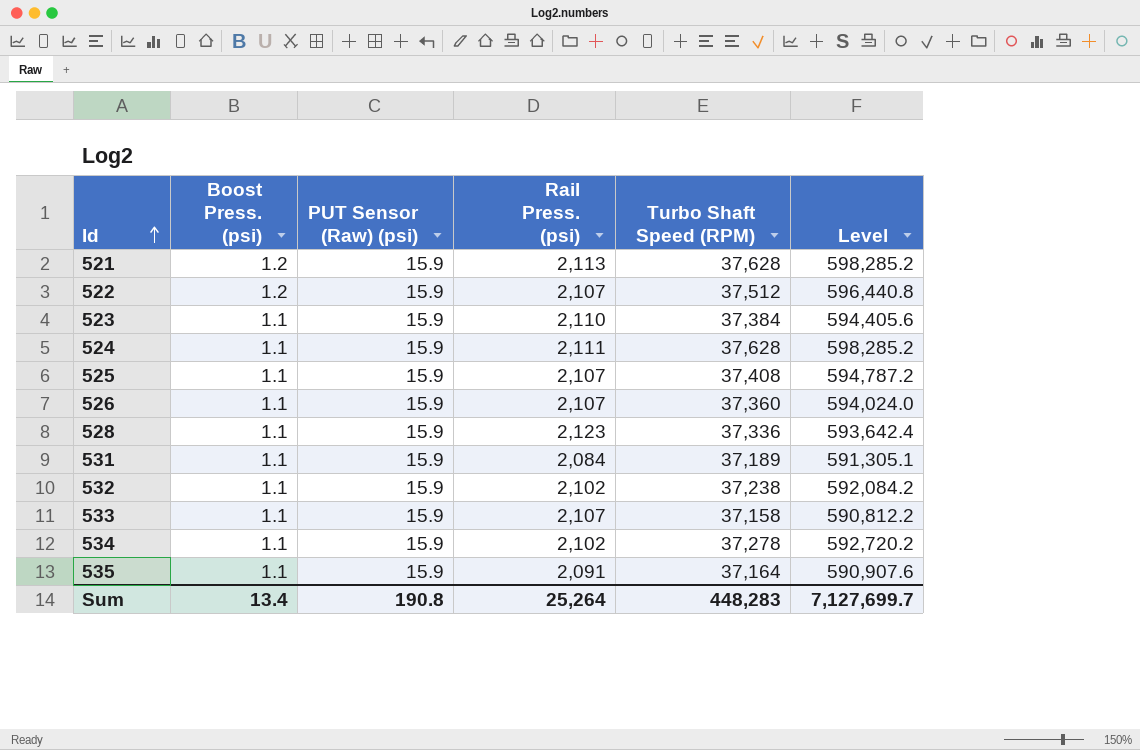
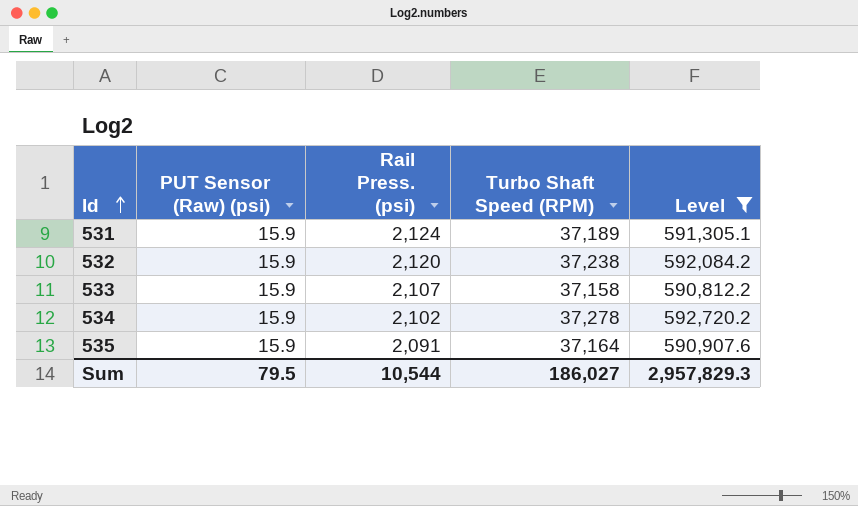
filter: none -> Level <= 592,720.2
column Boost Press. (psi) | position: 2 -> none
531 | Rail Press. (psi): 2,084 -> 2,124
532 | Rail Press. (psi): 2,102 -> 2,120
Sum | PUT Sensor (Raw) (psi): 190.8 -> 79.5
Sum | Rail Press. (psi): 25,264 -> 10,544
Sum | Turbo Shaft Speed (RPM): 448,283 -> 186,027
Sum | Level: 7,127,699.7 -> 2,957,829.3

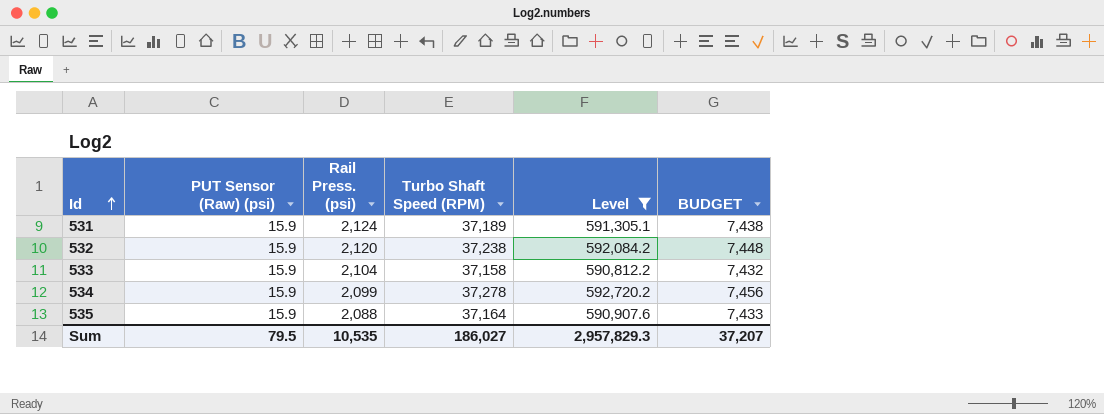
column BUDGET | formula: none -> [Turbo Shaft Speed (RPM)] * 0.2
533 | Rail Press. (psi): 2,107 -> 2,104
534 | Rail Press. (psi): 2,102 -> 2,099
535 | Rail Press. (psi): 2,091 -> 2,088
Sum | Rail Press. (psi): 10,544 -> 10,535

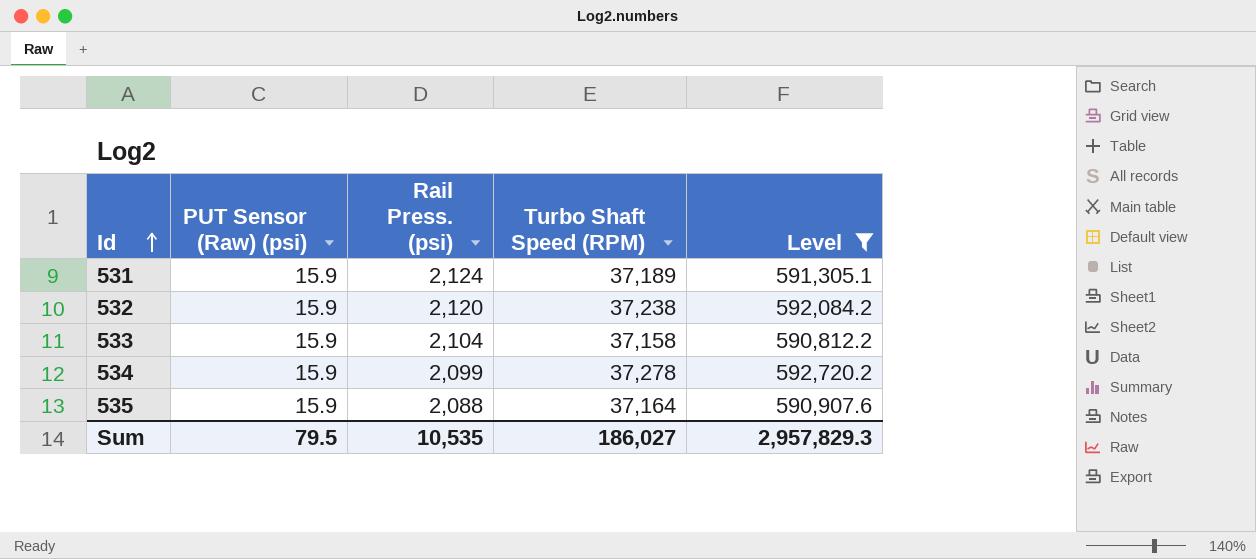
column BUDGET | formula: [Turbo Shaft Speed (RPM)] * 0.2 -> none

